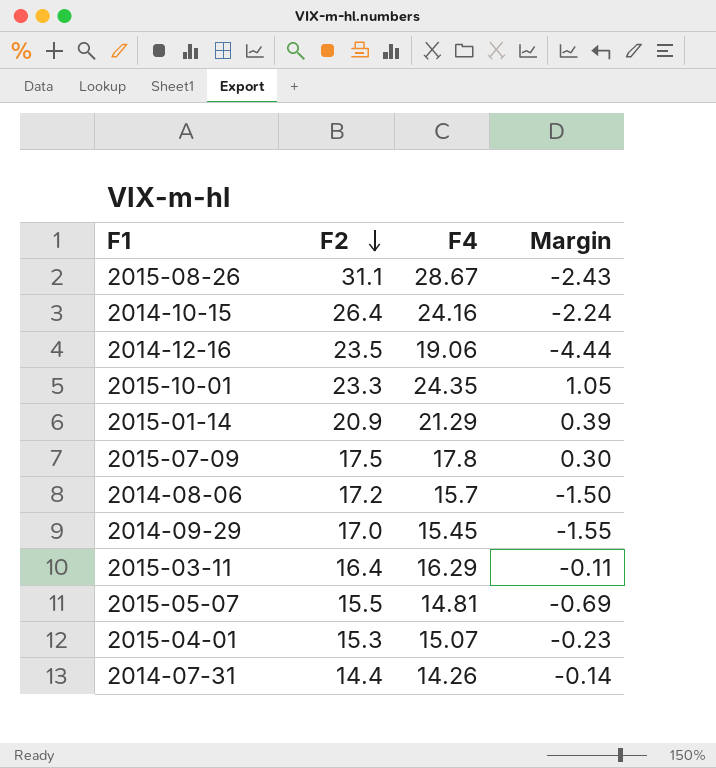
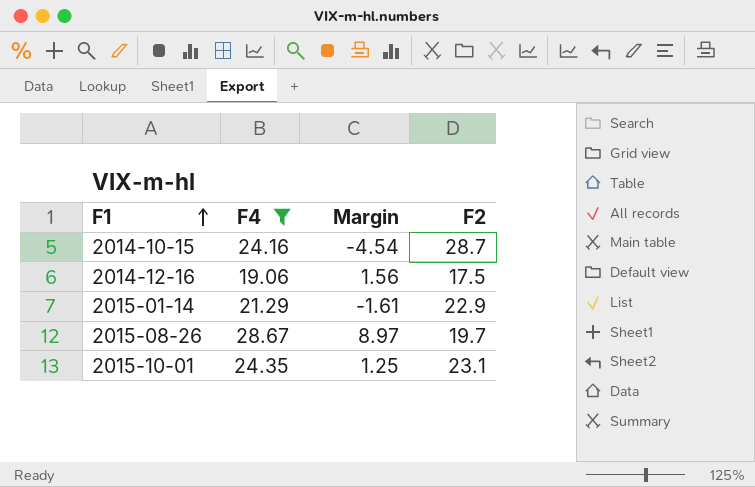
filter: none -> F4 >= 19.06
row order: F2 descending -> F1 ascending
column F2 | position: 2 -> 4
2014-10-15 | Margin: -2.24 -> -4.54
2014-10-15 | F2: 26.4 -> 28.7
2014-12-16 | Margin: -4.44 -> 1.56
2014-12-16 | F2: 23.5 -> 17.5
2015-01-14 | Margin: 0.39 -> -1.61
2015-01-14 | F2: 20.9 -> 22.9
2015-08-26 | Margin: -2.43 -> 8.97
2015-08-26 | F2: 31.1 -> 19.7
2015-10-01 | Margin: 1.05 -> 1.25
2015-10-01 | F2: 23.3 -> 23.1

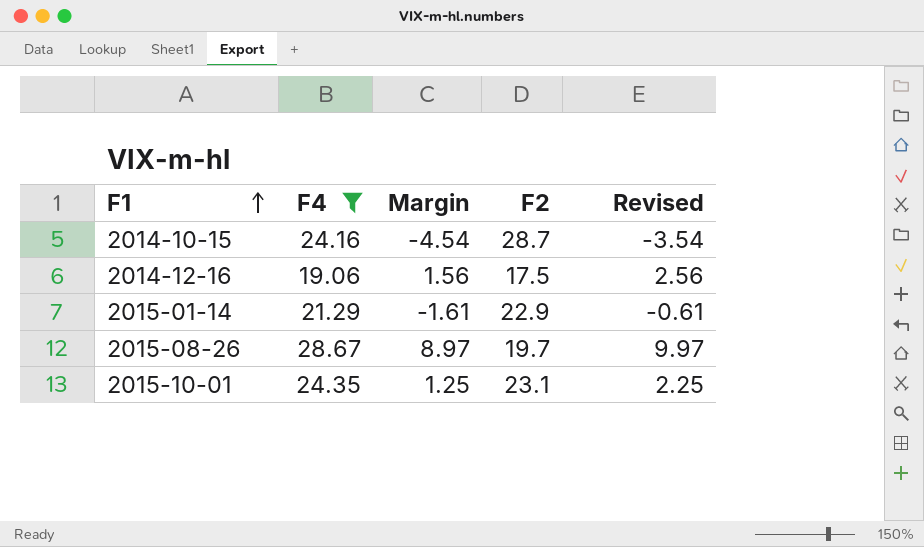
column Revised | formula: none -> [Margin] + 1

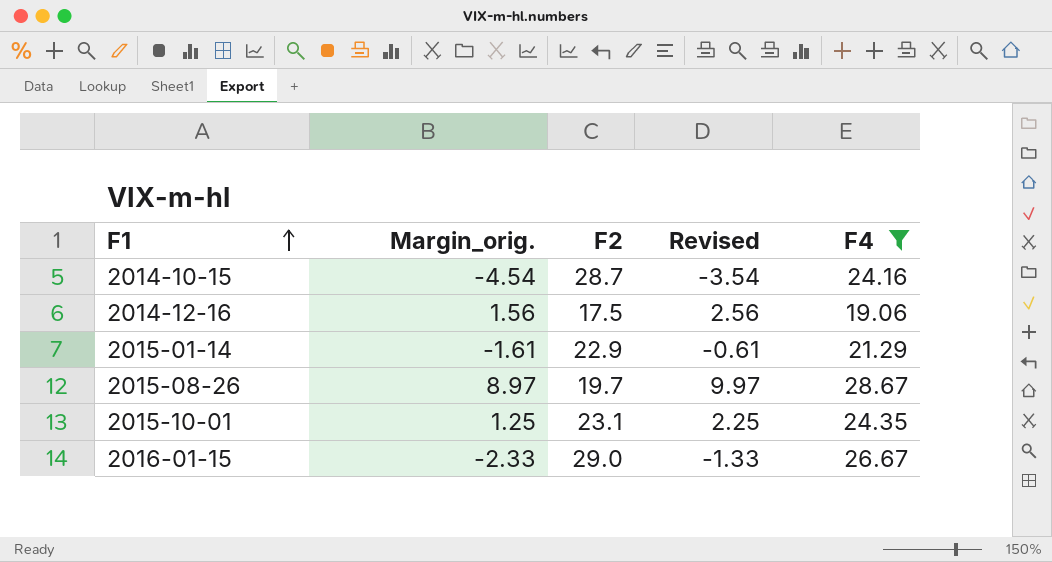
column name: Margin -> Margin_orig.
column F4 | position: 2 -> 5
row 2016-01-15: none -> -2.33 | 29.0 | -1.33 | 26.67

